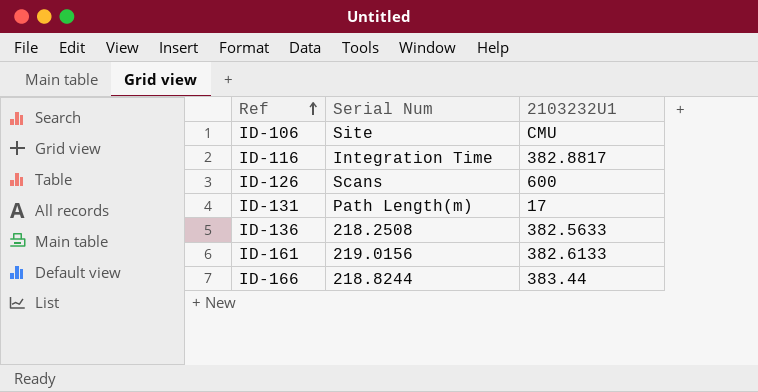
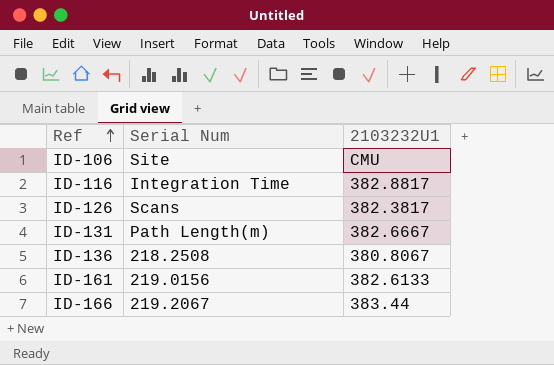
ID-126 | 2103232U1: 600 -> 382.3817
ID-131 | 2103232U1: 17 -> 382.6667
ID-136 | 2103232U1: 382.5633 -> 380.8067
ID-166 | Serial Num: 218.8244 -> 219.2067

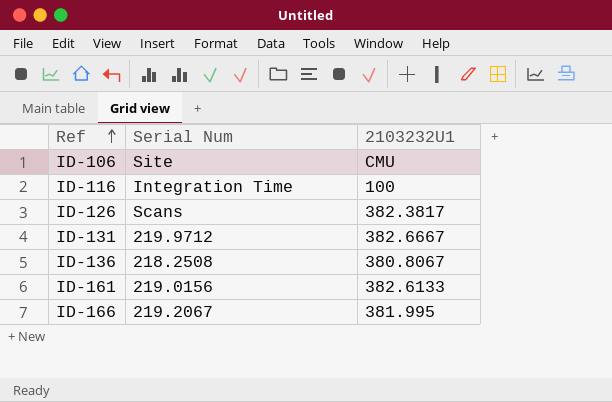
ID-116 | 2103232U1: 382.8817 -> 100
ID-131 | Serial Num: Path Length(m) -> 219.9712
ID-166 | 2103232U1: 383.44 -> 381.995

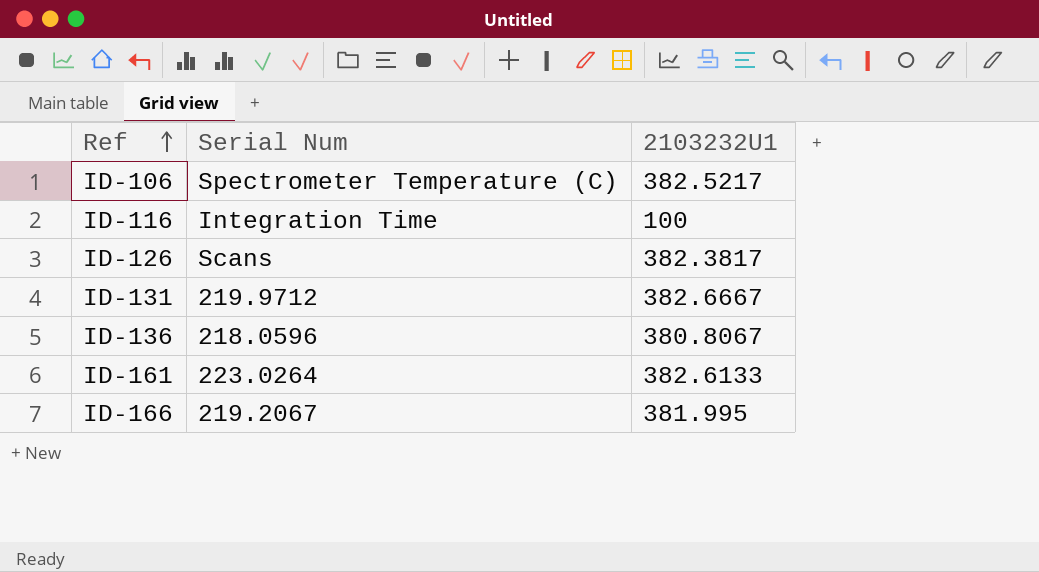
ID-106 | Serial Num: Site -> Spectrometer Temperature (C)
ID-106 | 2103232U1: CMU -> 382.5217
ID-136 | Serial Num: 218.2508 -> 218.0596
ID-161 | Serial Num: 219.0156 -> 223.0264

